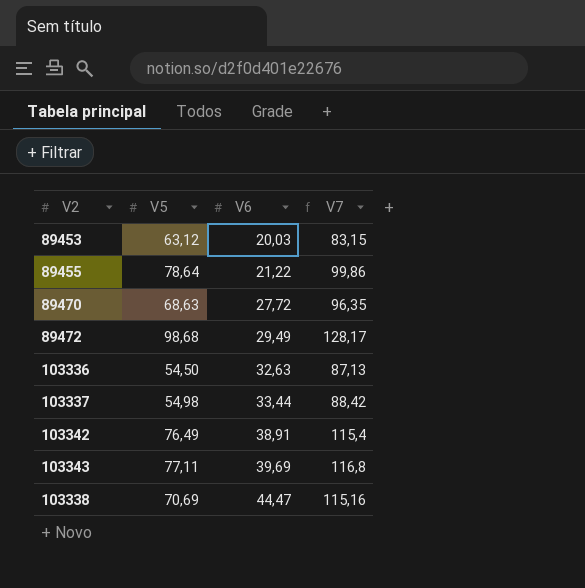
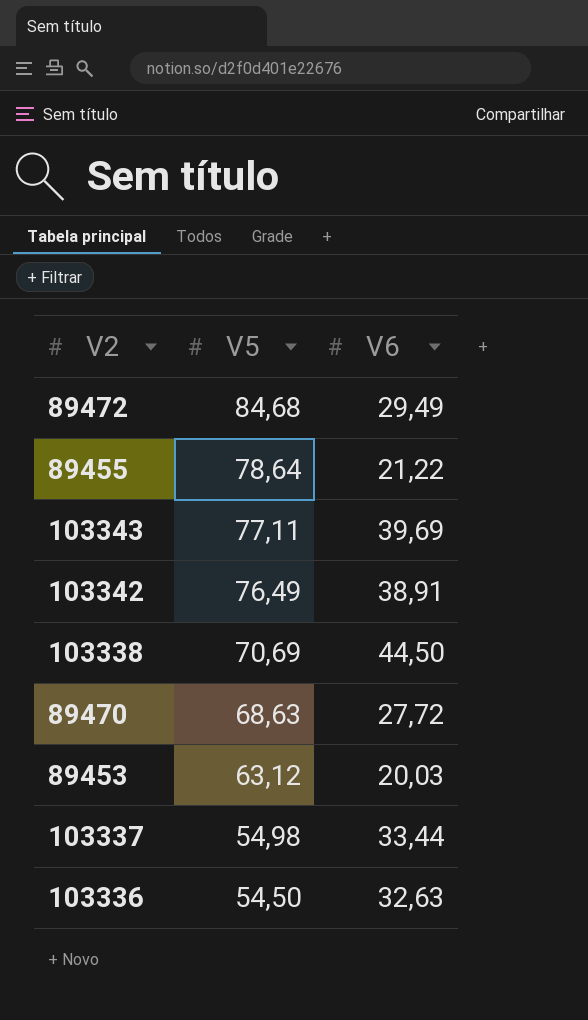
row order: V6 ascending -> V5 descending
column V7 | formula: [V5] + [V6] -> none
89472 | V5: 98,68 -> 84,68
103338 | V6: 44,47 -> 44,50

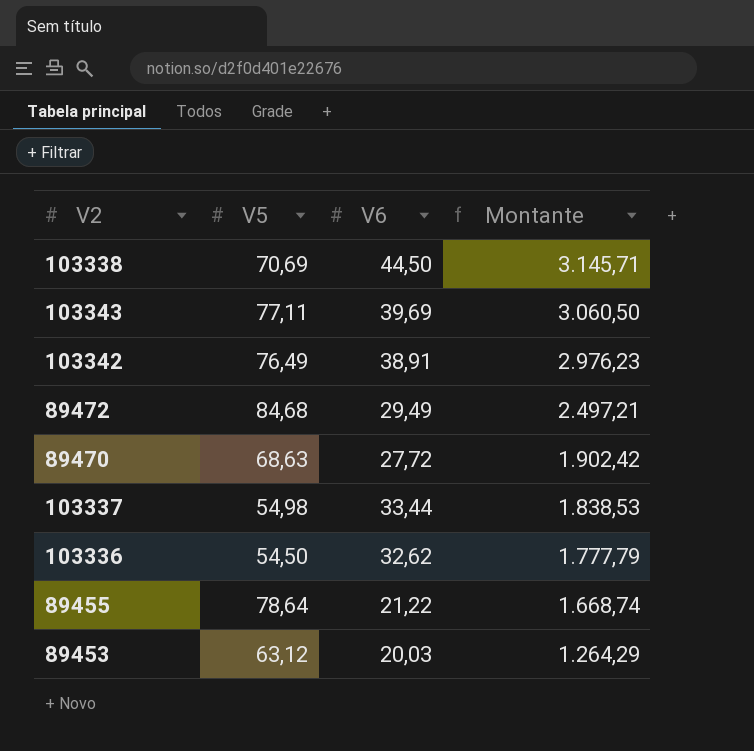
row order: V5 descending -> Montante descending
column Montante | formula: none -> [V5] * [V6]
103336 | V6: 32,63 -> 32,62

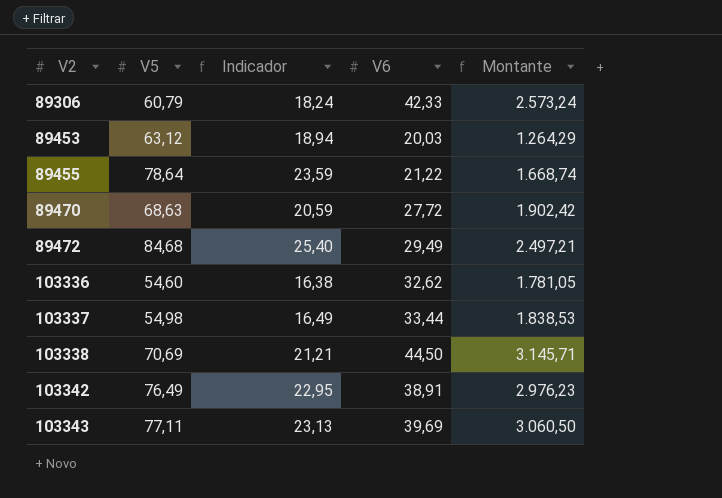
row order: Montante descending -> V2 ascending
column Indicador | formula: none -> [V5] * 0,3
row 89306: none -> 60,79 | 18,24 | 42,33 | 2.573,24
103336 | V5: 54,50 -> 54,60
103336 | Montante: 1.777,79 -> 1.781,05

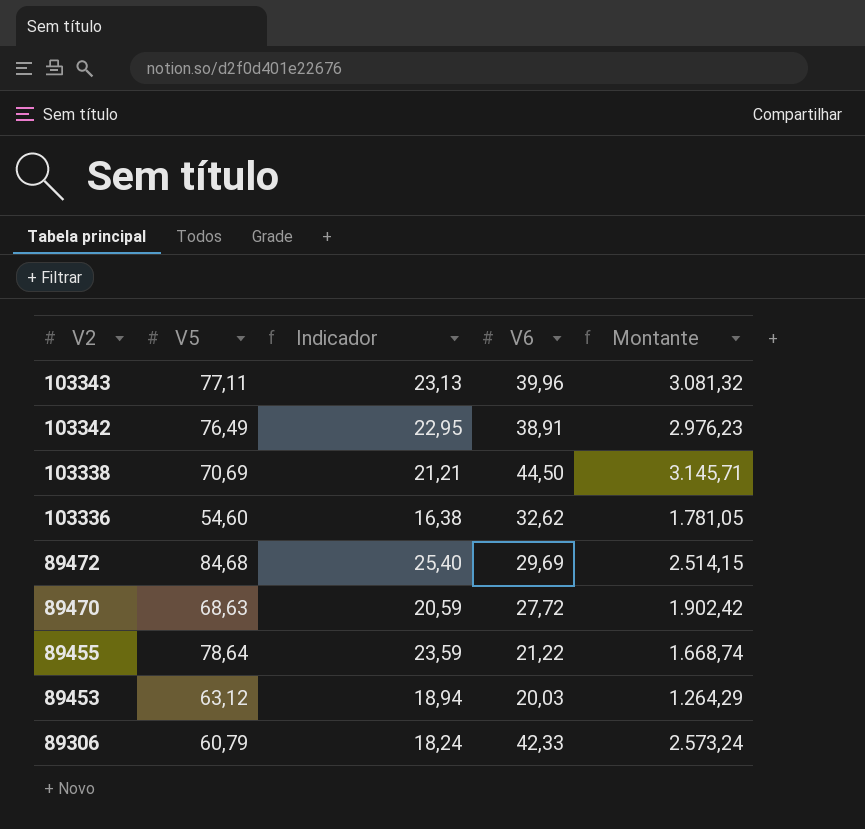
row order: V2 ascending -> V2 descending
row 103337: 54,98 | 16,49 | 33,44 | 1.838,53 -> none
103343 | V6: 39,69 -> 39,96
103343 | Montante: 3.060,50 -> 3.081,32
89472 | V6: 29,49 -> 29,69
89472 | Montante: 2.497,21 -> 2.514,15

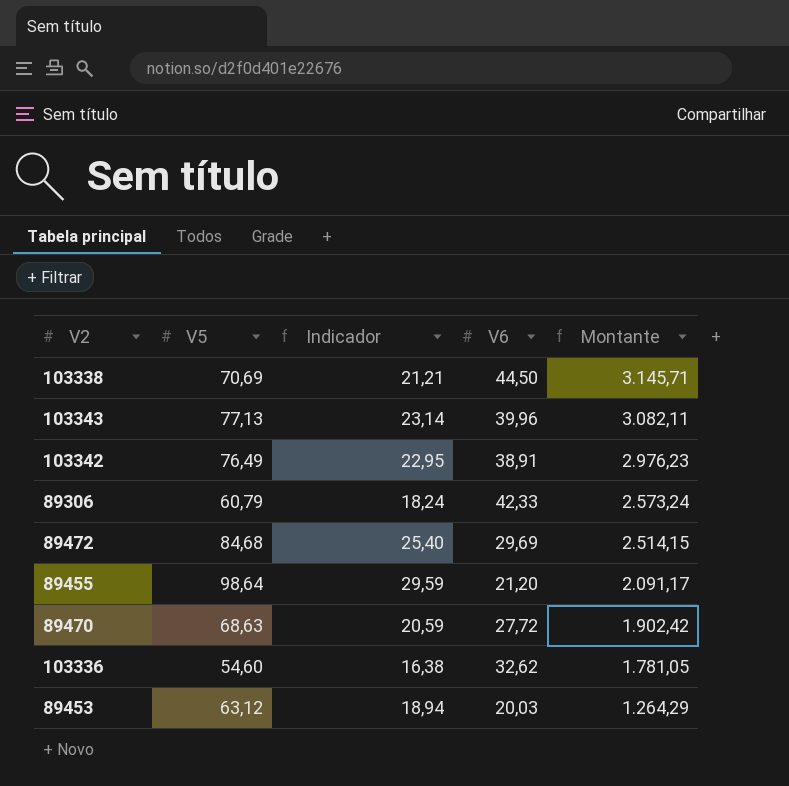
row order: V2 descending -> Montante descending
103343 | V5: 77,11 -> 77,13
103343 | Indicador: 23,13 -> 23,14
103343 | Montante: 3.081,32 -> 3.082,11
89455 | V5: 78,64 -> 98,64
89455 | Indicador: 23,59 -> 29,59
89455 | V6: 21,22 -> 21,20
89455 | Montante: 1.668,74 -> 2.091,17

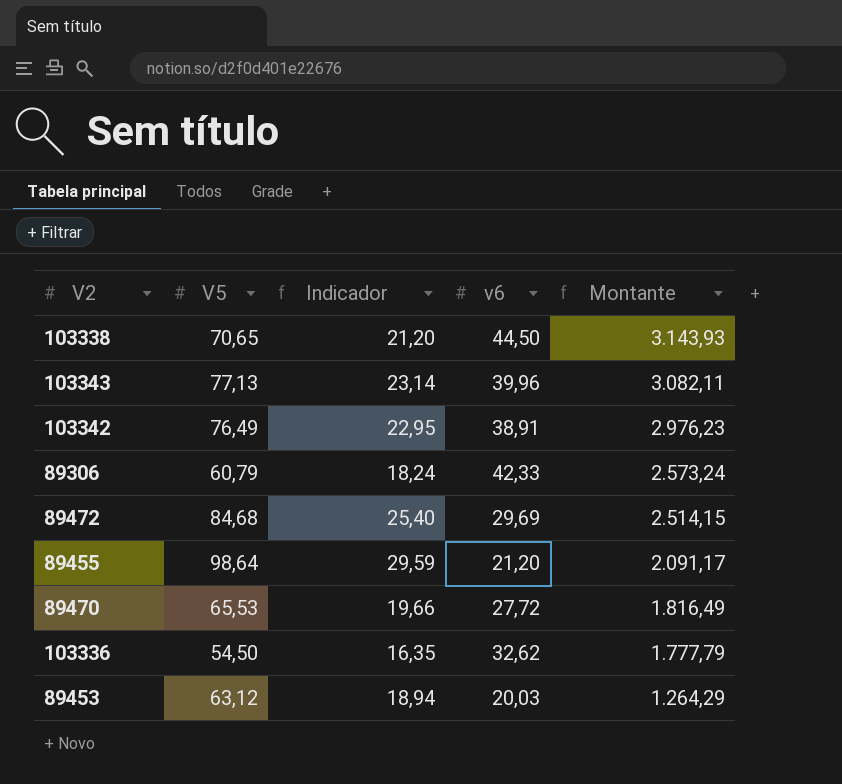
column name: V6 -> v6
103338 | V5: 70,69 -> 70,65
103338 | Indicador: 21,21 -> 21,20
103338 | Montante: 3.145,71 -> 3.143,93
89470 | V5: 68,63 -> 65,53
89470 | Indicador: 20,59 -> 19,66
89470 | Montante: 1.902,42 -> 1.816,49
103336 | V5: 54,60 -> 54,50
103336 | Indicador: 16,38 -> 16,35
103336 | Montante: 1.781,05 -> 1.777,79

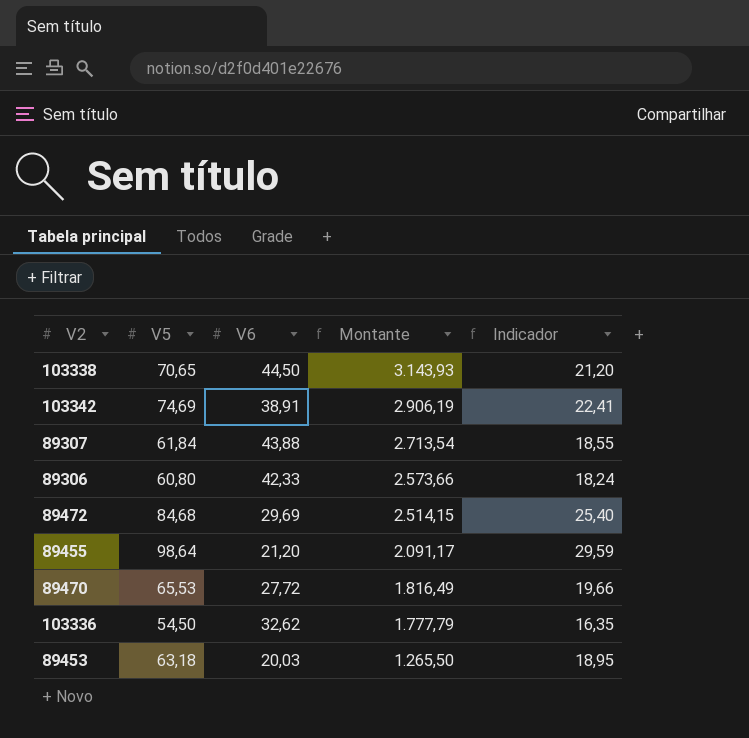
column name: v6 -> V6
column Indicador | position: 3 -> 5
row 103343: 77,13 | 23,14 | 39,96 | 3.082,11 -> none
103342 | V5: 76,49 -> 74,69
103342 | Montante: 2.976,23 -> 2.906,19
103342 | Indicador: 22,95 -> 22,41
row 89307: none -> 61,84 | 43,88 | 2.713,54 | 18,55
89306 | V5: 60,79 -> 60,80
89306 | Montante: 2.573,24 -> 2.573,66
89453 | V5: 63,12 -> 63,18
89453 | Montante: 1.264,29 -> 1.265,50
89453 | Indicador: 18,94 -> 18,95

